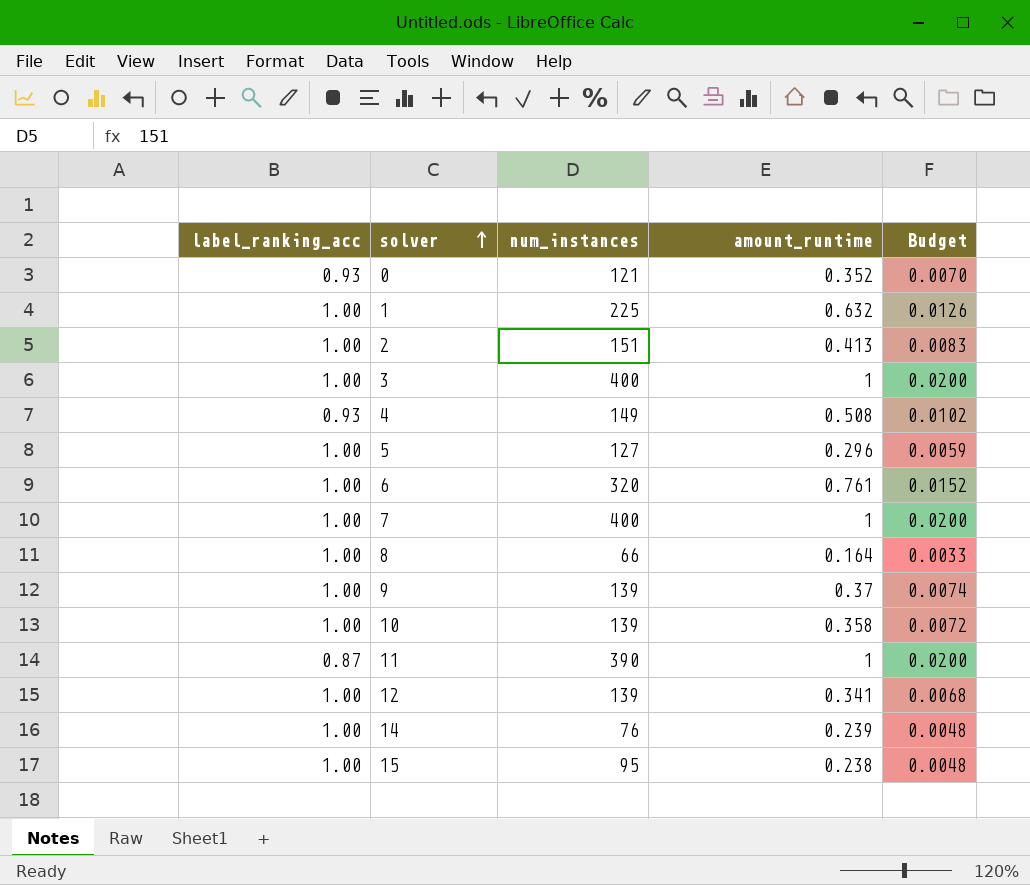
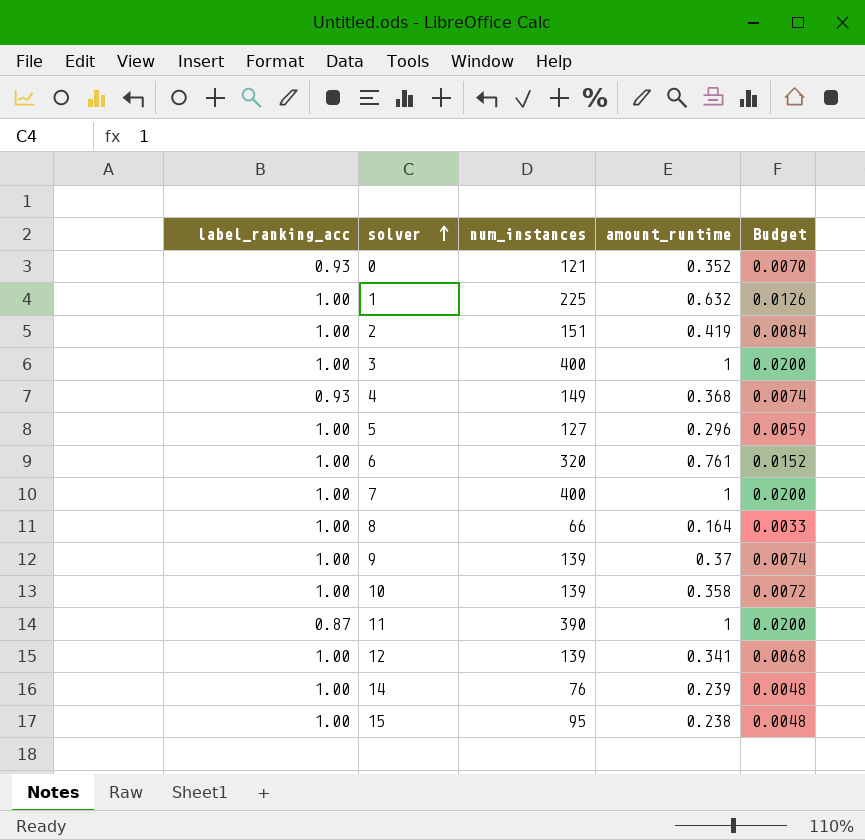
2 | amount_runtime: 0.413 -> 0.419
2 | Budget: 0.0083 -> 0.0084
4 | amount_runtime: 0.508 -> 0.368
4 | Budget: 0.0102 -> 0.0074

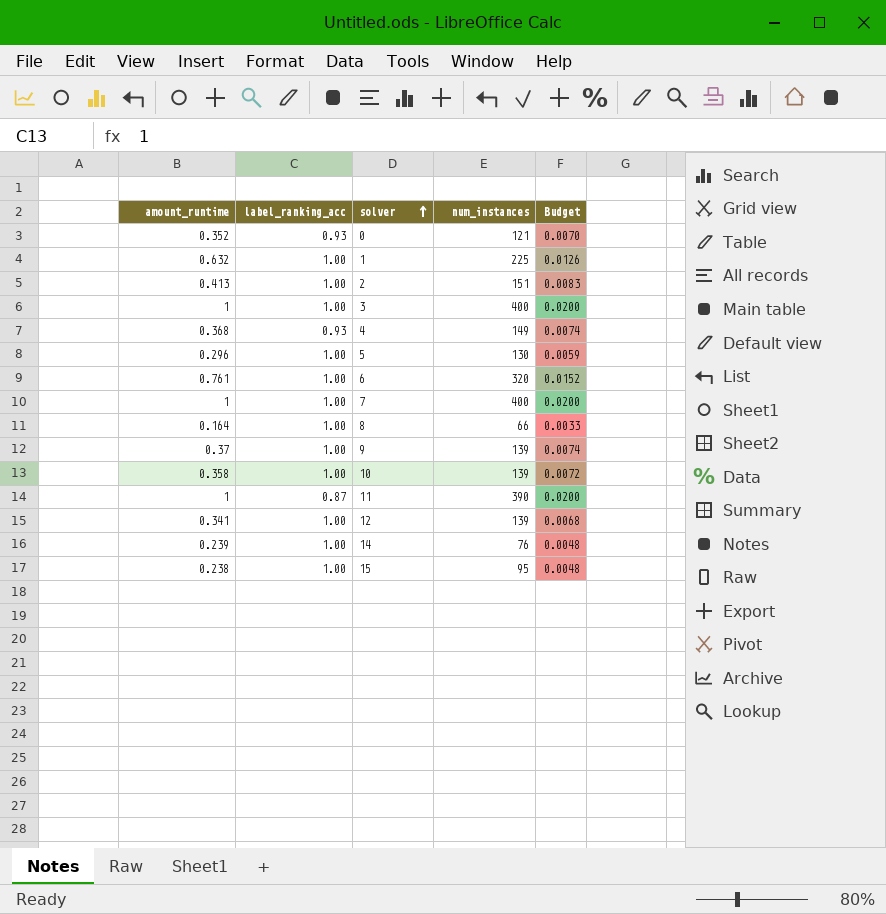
column amount_runtime | position: 4 -> 1
2 | amount_runtime: 0.419 -> 0.413
2 | Budget: 0.0084 -> 0.0083
5 | num_instances: 127 -> 130

